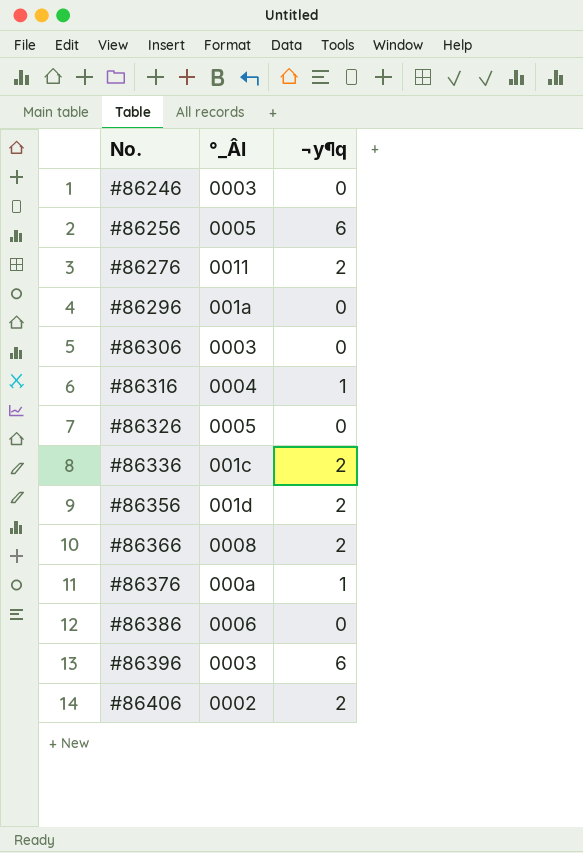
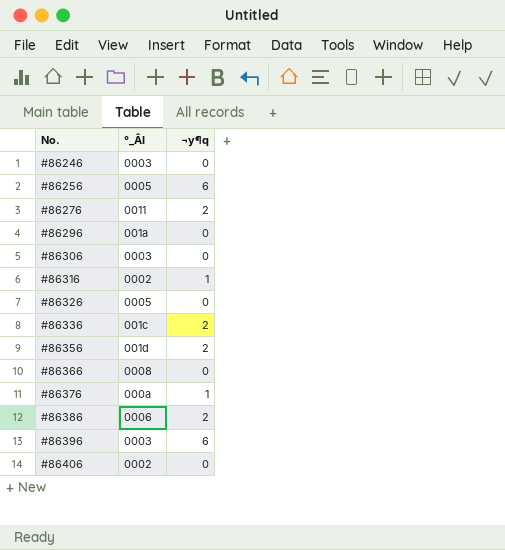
#86316 | °_ÂI: 0004 -> 0002
#86366 | ¬y¶q: 2 -> 0
#86386 | ¬y¶q: 0 -> 2
#86406 | ¬y¶q: 2 -> 0

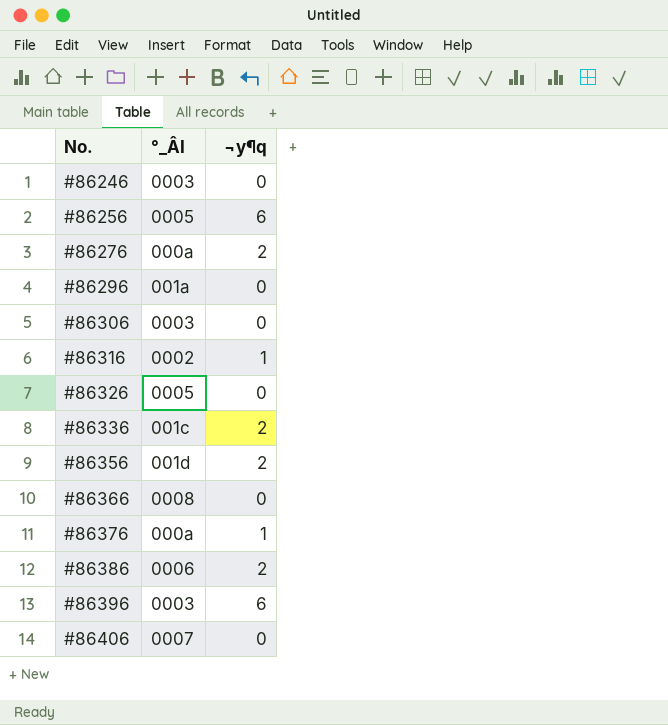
#86276 | °_ÂI: 0011 -> 000a
#86406 | °_ÂI: 0002 -> 0007

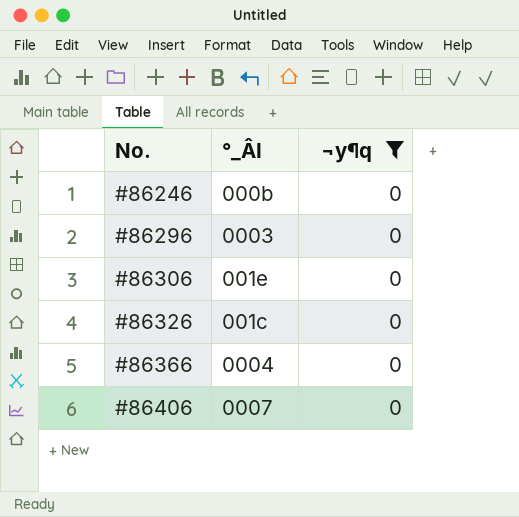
filter: none -> ¬y¶q = 0
#86246 | °_ÂI: 0003 -> 000b
#86296 | °_ÂI: 001a -> 0003
#86306 | °_ÂI: 0003 -> 001e
#86326 | °_ÂI: 0005 -> 001c
#86366 | °_ÂI: 0008 -> 0004

